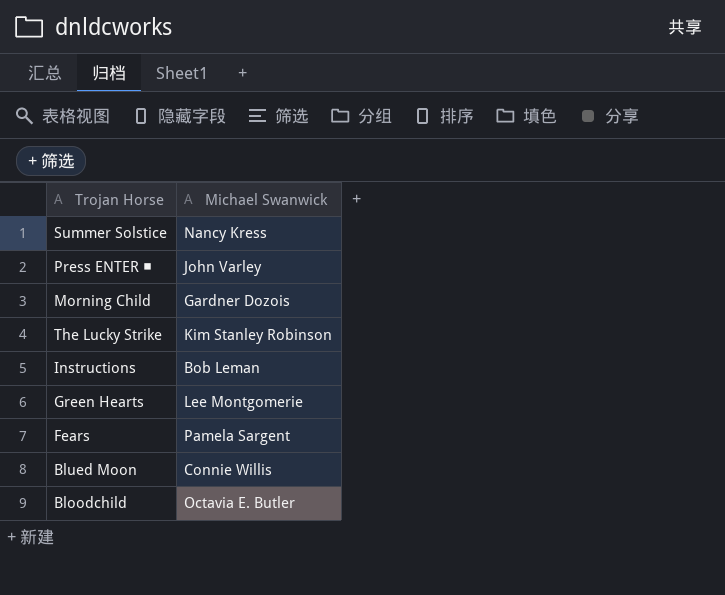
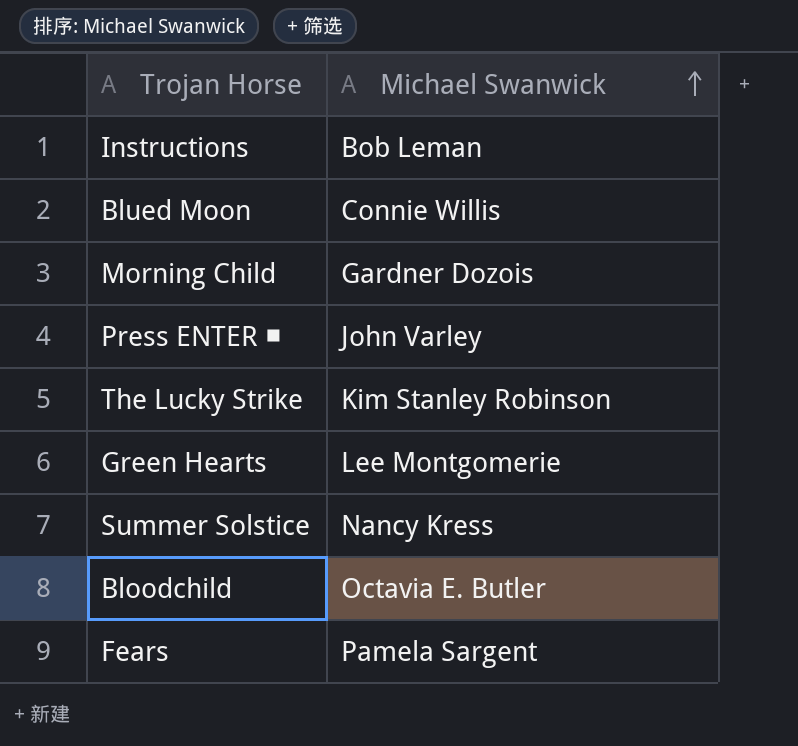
row order: none -> Michael Swanwick ascending

